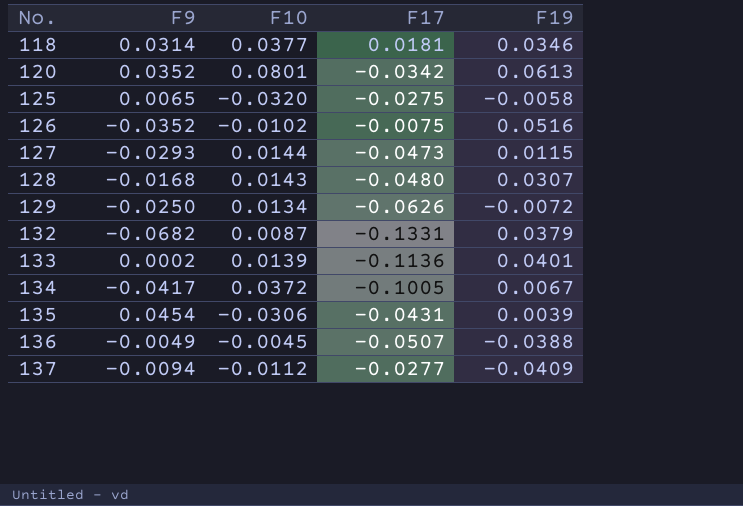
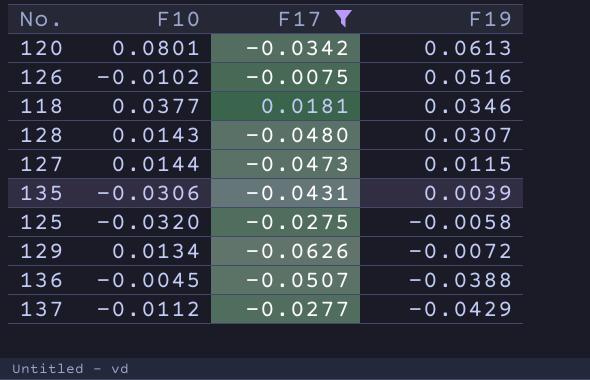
filter: none -> F17 >= -0.0626
row order: No. ascending -> F19 descending
column F9 | position: 2 -> none
137 | F19: -0.0409 -> -0.0429

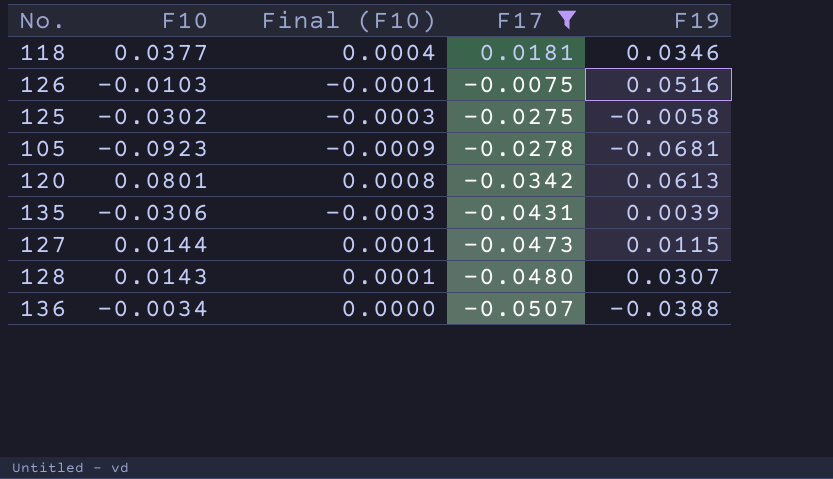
row order: F19 descending -> F17 descending
column Final (F10) | formula: none -> [F10] * 0.01
row 129: 0.0134 | -0.0626 | -0.0072 -> none
row 137: -0.0112 | -0.0277 | -0.0429 -> none
126 | F10: -0.0102 -> -0.0103
125 | F10: -0.0320 -> -0.0302
row 105: none -> -0.0923 | -0.0009 | -0.0278 | -0.0681
136 | F10: -0.0045 -> -0.0034

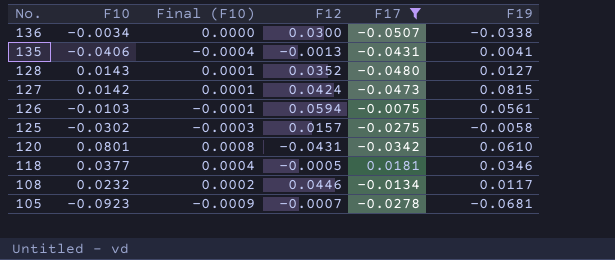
row order: F17 descending -> No. descending
column F12 | position: none -> 4
136 | F19: -0.0388 -> -0.0338
135 | F10: -0.0306 -> -0.0406
135 | Final (F10): -0.0003 -> -0.0004
135 | F19: 0.0039 -> 0.0041
128 | F19: 0.0307 -> 0.0127
127 | F10: 0.0144 -> 0.0142
127 | F19: 0.0115 -> 0.0815
126 | F19: 0.0516 -> 0.0561
120 | F19: 0.0613 -> 0.0610
row 108: none -> 0.0232 | 0.0002 | 0.0446 | -0.0134 | 0.0117

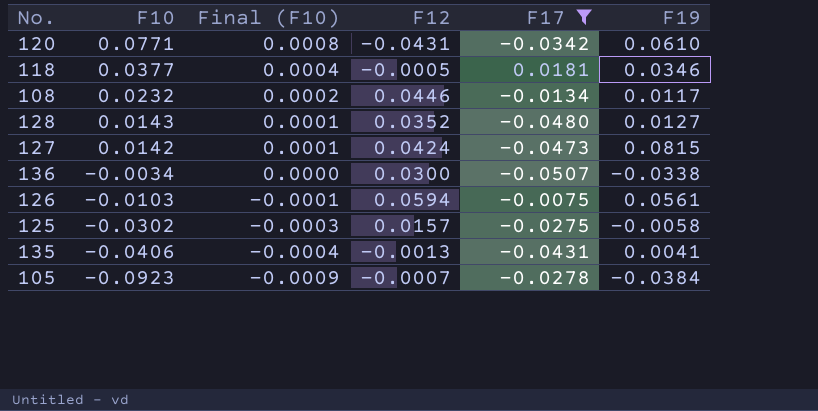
row order: No. descending -> F10 descending
120 | F10: 0.0801 -> 0.0771
105 | F19: -0.0681 -> -0.0384

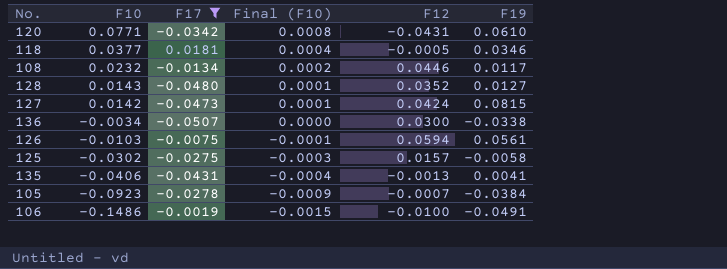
column F17 | position: 5 -> 3
row 106: none -> -0.1486 | -0.0019 | -0.0015 | -0.0100 | -0.0491

